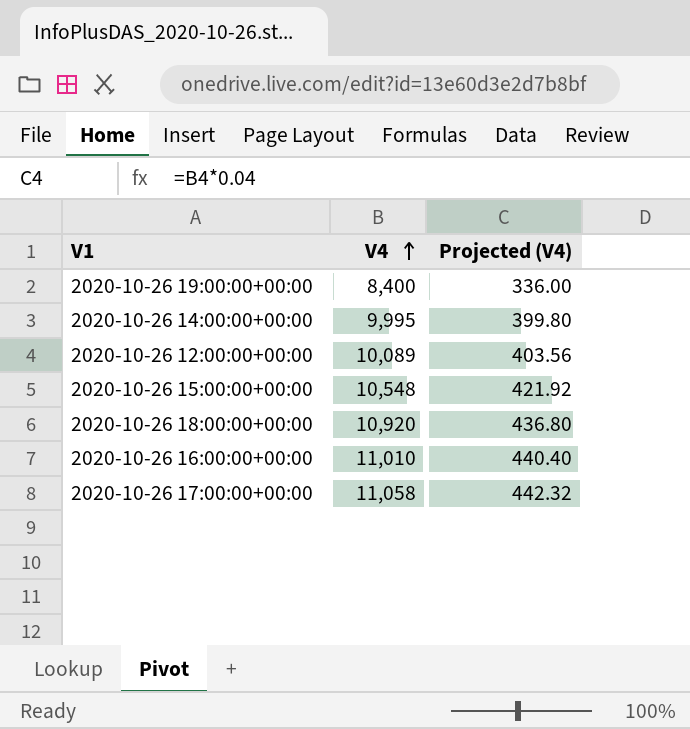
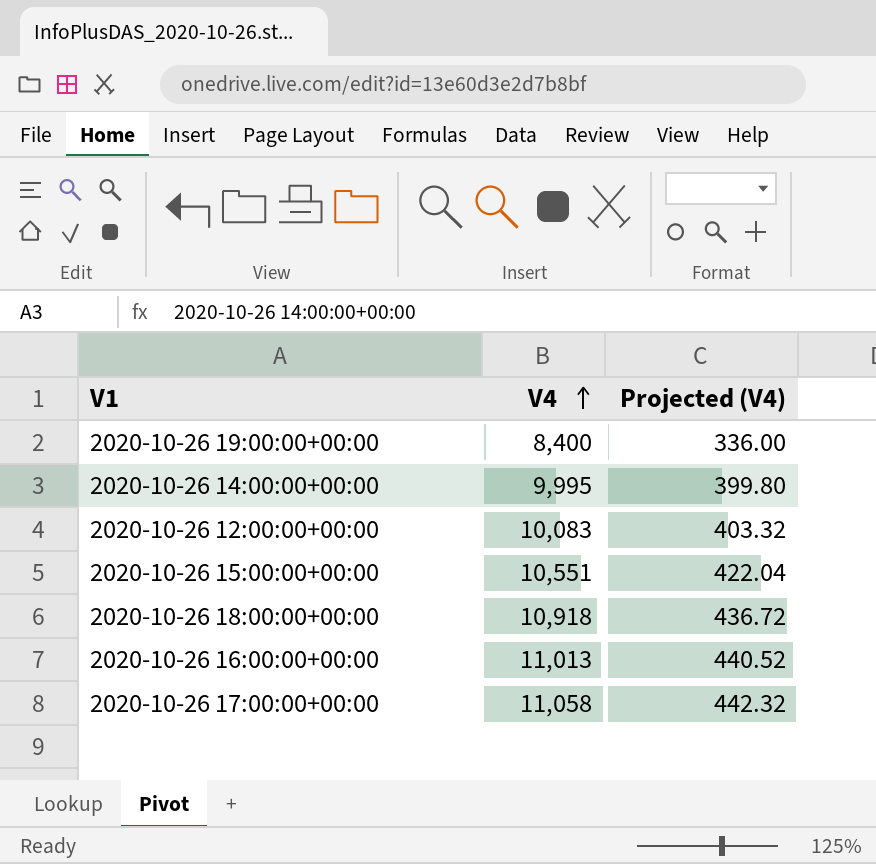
2020-10-26 12:00:00+00:00 | V4: 10,089 -> 10,083
2020-10-26 12:00:00+00:00 | Projected (V4): 403.56 -> 403.32
2020-10-26 15:00:00+00:00 | V4: 10,548 -> 10,551
2020-10-26 15:00:00+00:00 | Projected (V4): 421.92 -> 422.04
2020-10-26 18:00:00+00:00 | V4: 10,920 -> 10,918
2020-10-26 18:00:00+00:00 | Projected (V4): 436.80 -> 436.72
2020-10-26 16:00:00+00:00 | V4: 11,010 -> 11,013
2020-10-26 16:00:00+00:00 | Projected (V4): 440.40 -> 440.52

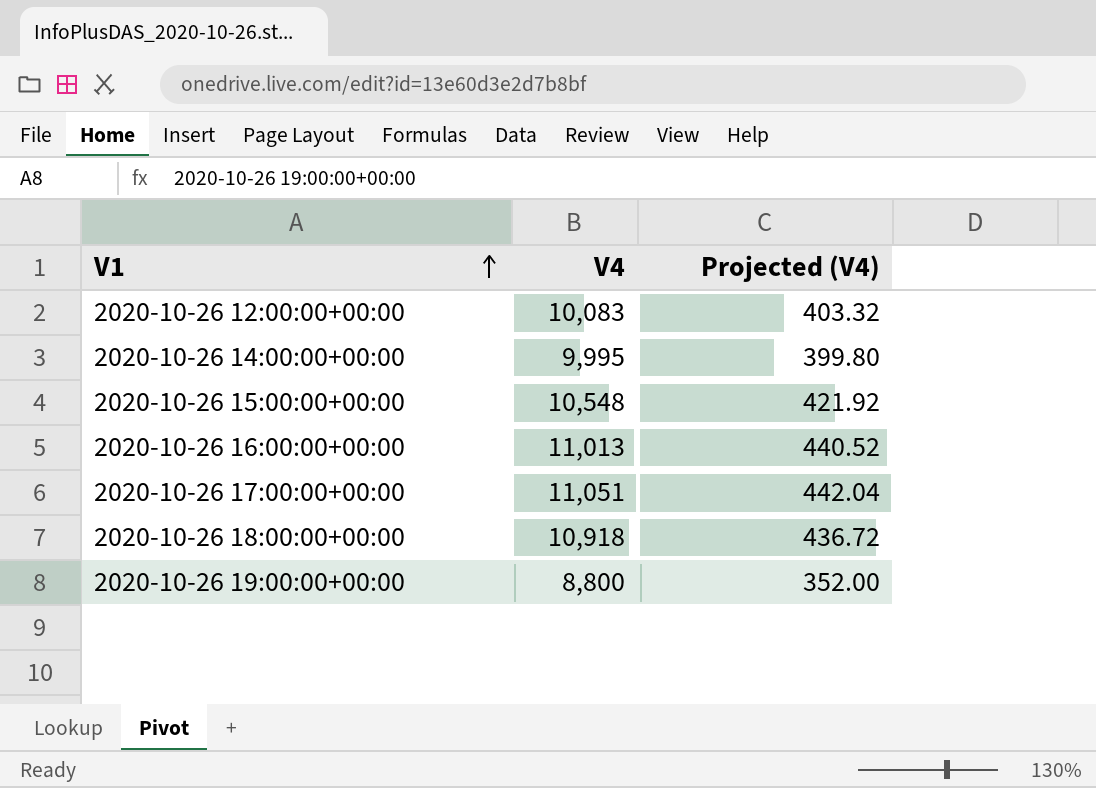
row order: V4 ascending -> V1 ascending
2020-10-26 15:00:00+00:00 | V4: 10,551 -> 10,548
2020-10-26 15:00:00+00:00 | Projected (V4): 422.04 -> 421.92
2020-10-26 17:00:00+00:00 | V4: 11,058 -> 11,051
2020-10-26 17:00:00+00:00 | Projected (V4): 442.32 -> 442.04
2020-10-26 19:00:00+00:00 | V4: 8,400 -> 8,800
2020-10-26 19:00:00+00:00 | Projected (V4): 336.00 -> 352.00

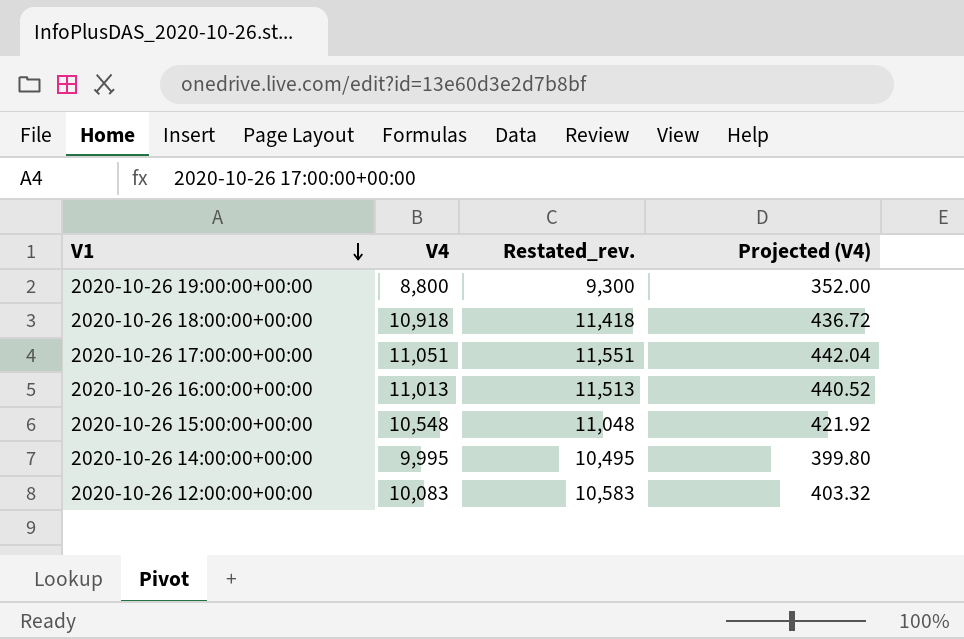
row order: V1 ascending -> V1 descending
column Restated_rev. | formula: none -> [V4] + 500

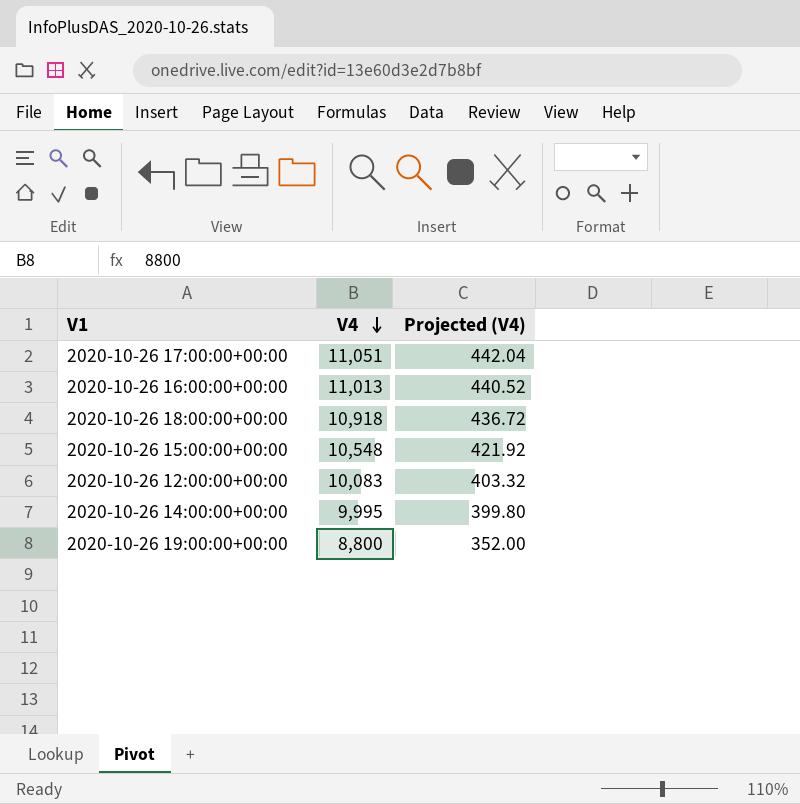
row order: V1 descending -> V4 descending
column Restated_rev. | formula: [V4] + 500 -> none

